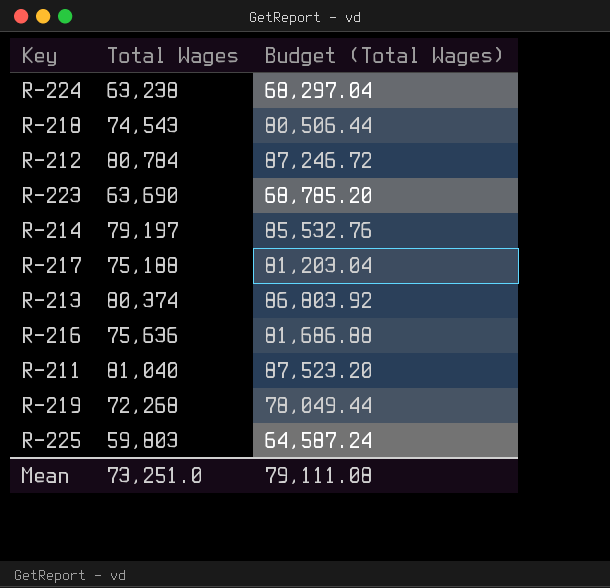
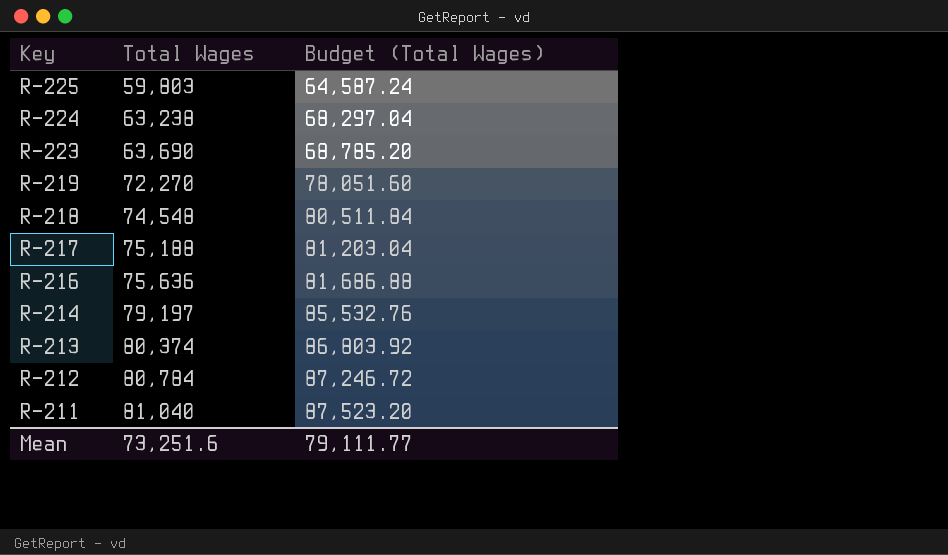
row order: none -> Key descending
R-219 | Total Wages: 72,268 -> 72,270
R-219 | Budget (Total Wages): 78,049.44 -> 78,051.60
R-218 | Total Wages: 74,543 -> 74,548
R-218 | Budget (Total Wages): 80,506.44 -> 80,511.84
Mean | Total Wages: 73,251.0 -> 73,251.6
Mean | Budget (Total Wages): 79,111.08 -> 79,111.77

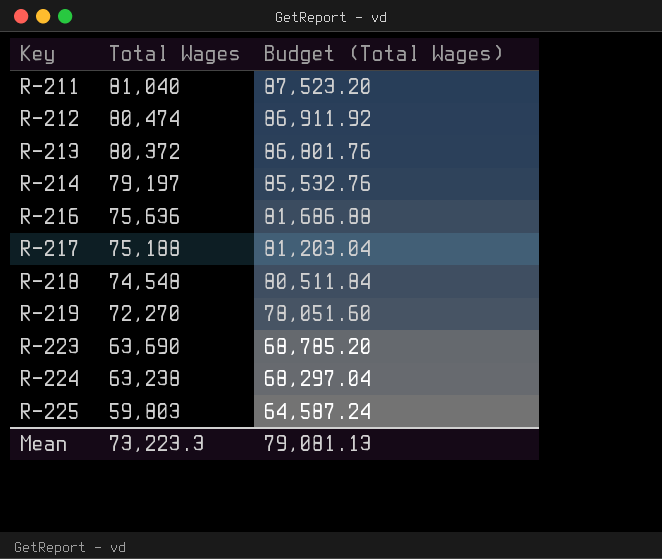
row order: Key descending -> Key ascending
R-212 | Total Wages: 80,784 -> 80,474
R-212 | Budget (Total Wages): 87,246.72 -> 86,911.92
R-213 | Total Wages: 80,374 -> 80,372
R-213 | Budget (Total Wages): 86,803.92 -> 86,801.76
Mean | Total Wages: 73,251.6 -> 73,223.3
Mean | Budget (Total Wages): 79,111.77 -> 79,081.13

